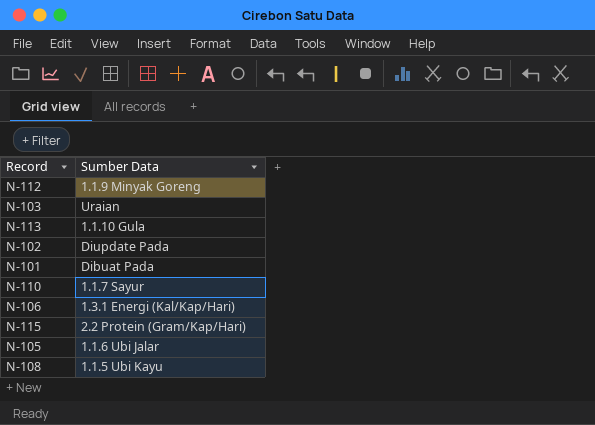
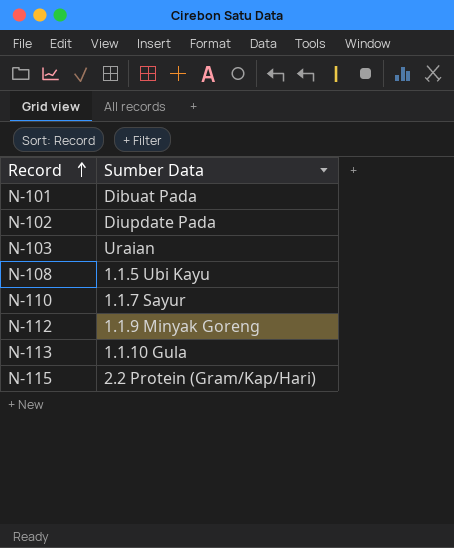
row order: none -> Record ascending
row N-106: 1.3.1 Energi (Kal/Kap/Hari) -> none
row N-105: 1.1.6 Ubi Jalar -> none

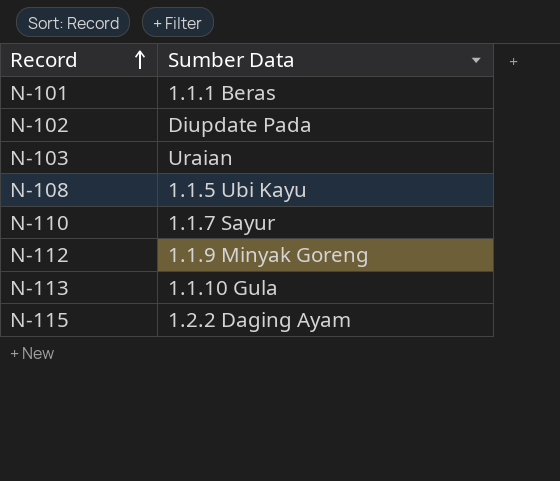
N-101 | Sumber Data: Dibuat Pada -> 1.1.1 Beras
N-115 | Sumber Data: 2.2 Protein (Gram/Kap/Hari) -> 1.2.2 Daging Ayam

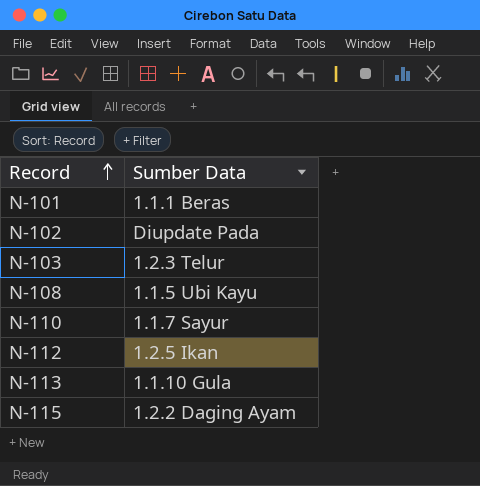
N-103 | Sumber Data: Uraian -> 1.2.3 Telur
N-112 | Sumber Data: 1.1.9 Minyak Goreng -> 1.2.5 Ikan

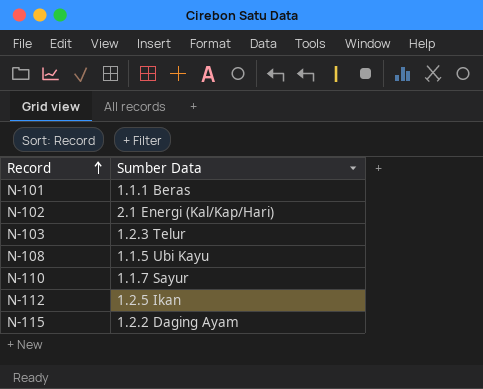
row N-113: 1.1.10 Gula -> none
N-102 | Sumber Data: Diupdate Pada -> 2.1 Energi (Kal/Kap/Hari)

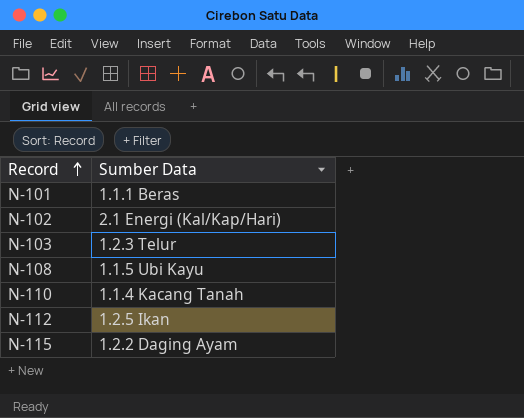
N-110 | Sumber Data: 1.1.7 Sayur -> 1.1.4 Kacang Tanah

